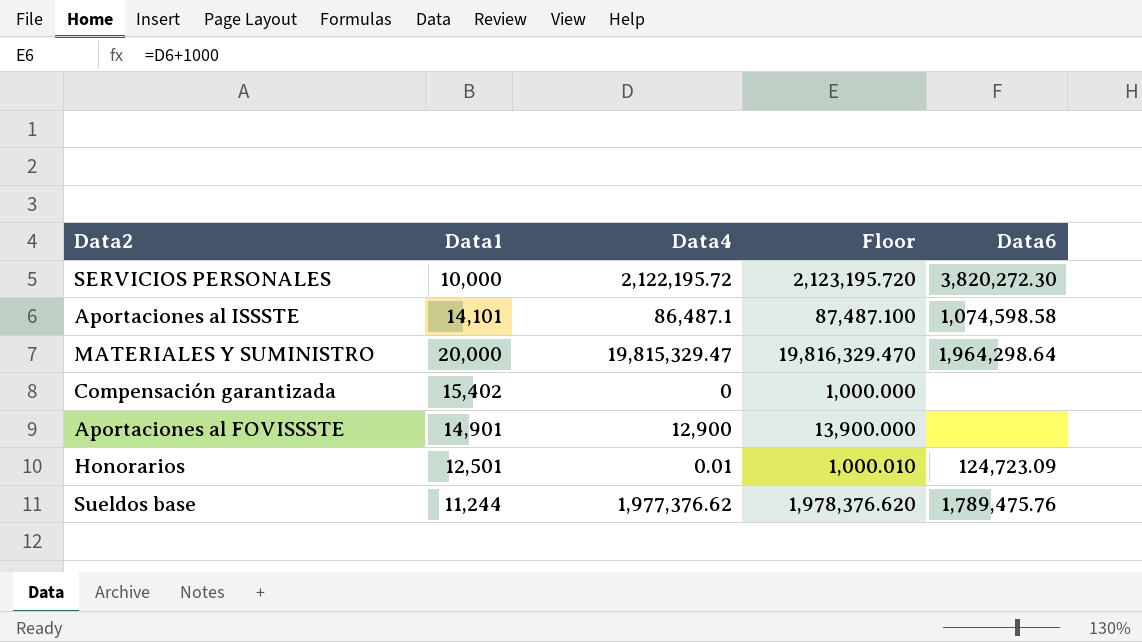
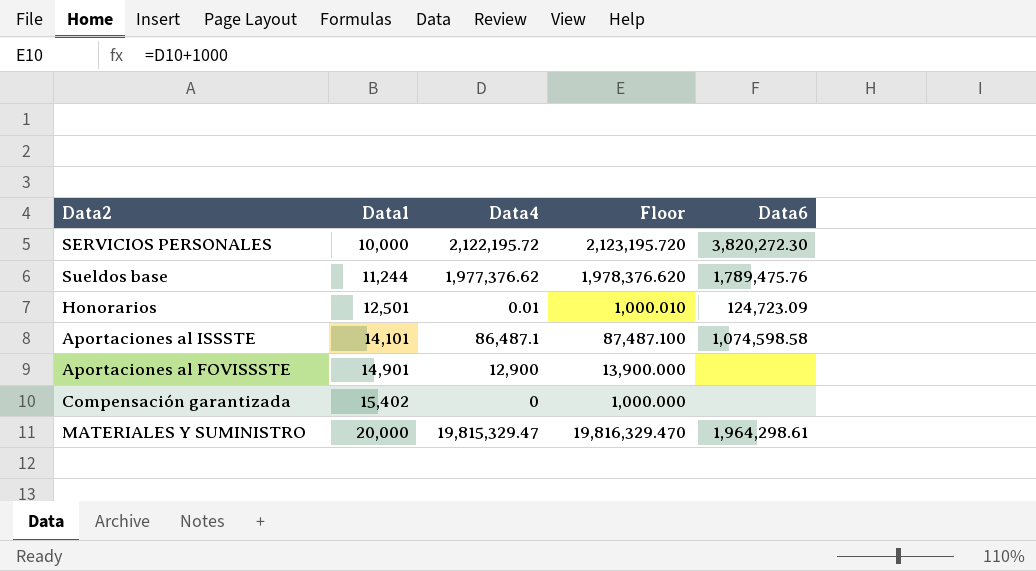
row order: none -> Data1 ascending
MATERIALES Y SUMINISTRO | Data6: 1,964,298.64 -> 1,964,298.61

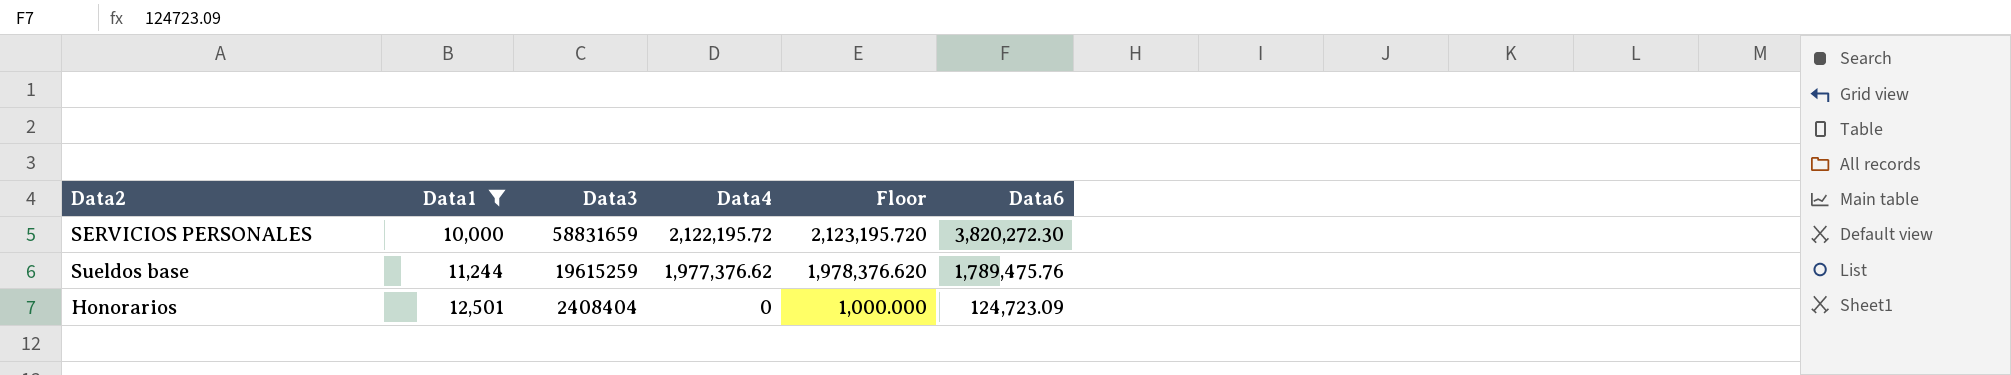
filter: none -> Data1 <= 12,501
column Data3 | position: none -> 3
Honorarios | Data4: 0.01 -> 0
Honorarios | Floor: 1,000.010 -> 1,000.000

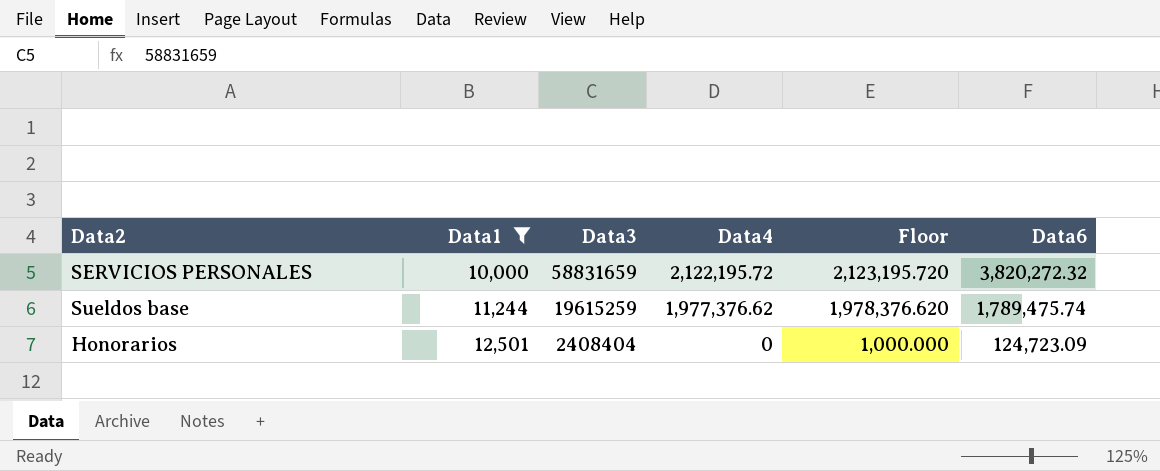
SERVICIOS PERSONALES | Data6: 3,820,272.30 -> 3,820,272.32
Sueldos base | Data6: 1,789,475.76 -> 1,789,475.74

